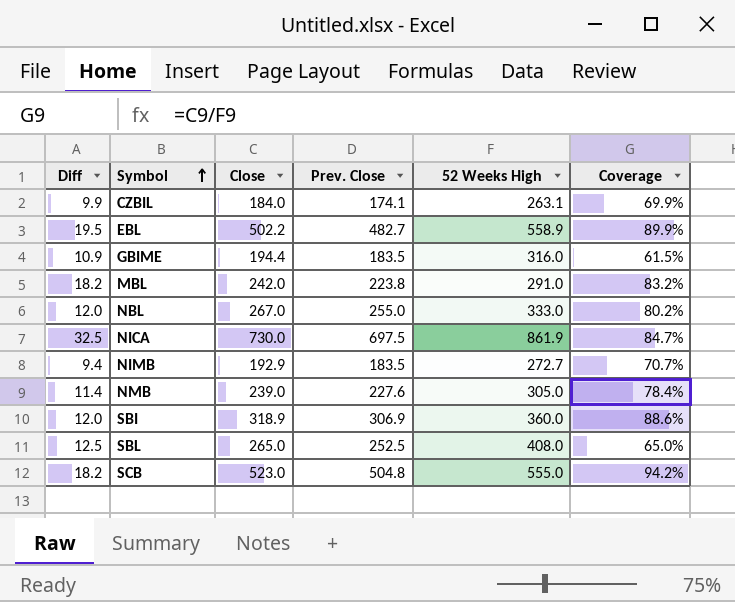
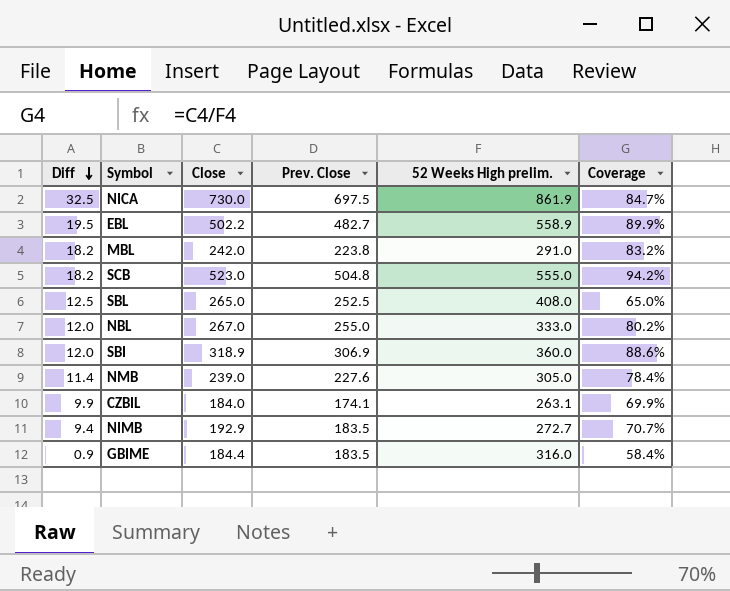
row order: Symbol ascending -> Diff descending
column name: 52 Weeks High -> 52 Weeks High prelim.
GBIME | Diff: 10.9 -> 0.9
GBIME | Close: 194.4 -> 184.4
GBIME | Coverage: 61.5% -> 58.4%

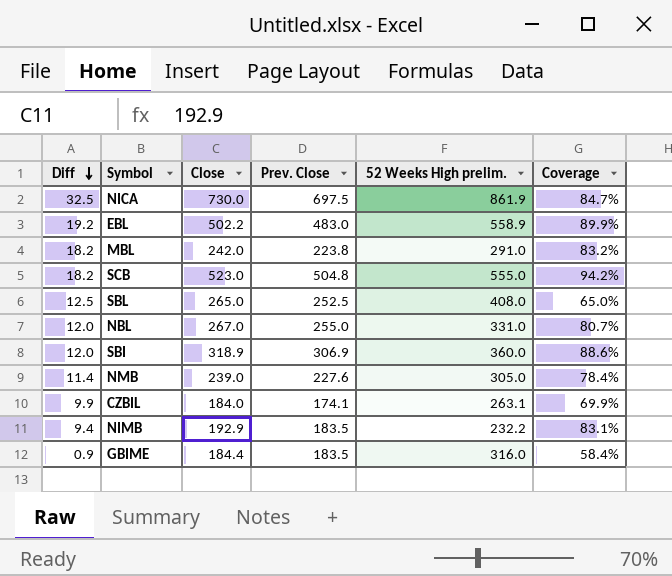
EBL | Diff: 19.5 -> 19.2
EBL | Prev. Close: 482.7 -> 483.0
NBL | 52 Weeks High prelim.: 333.0 -> 331.0
NBL | Coverage: 80.2% -> 80.7%
NIMB | 52 Weeks High prelim.: 272.7 -> 232.2
NIMB | Coverage: 70.7% -> 83.1%

